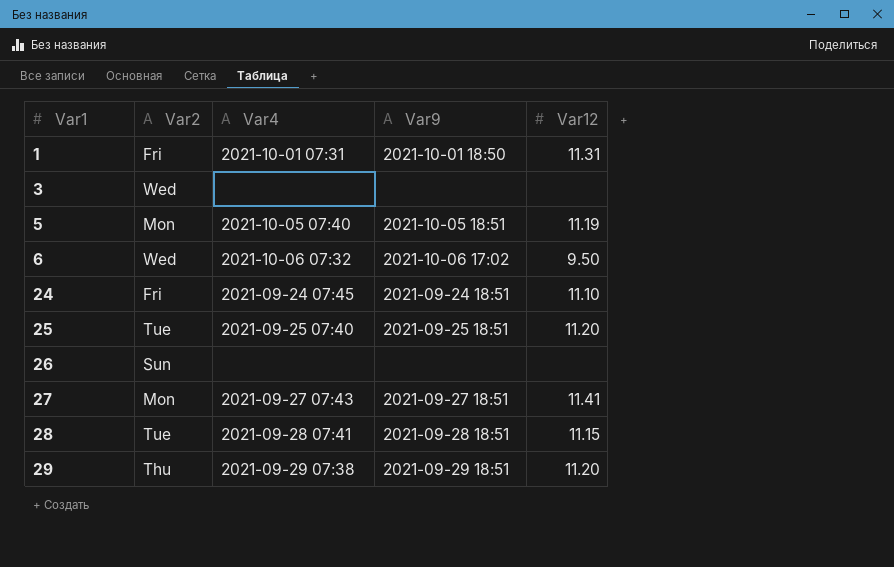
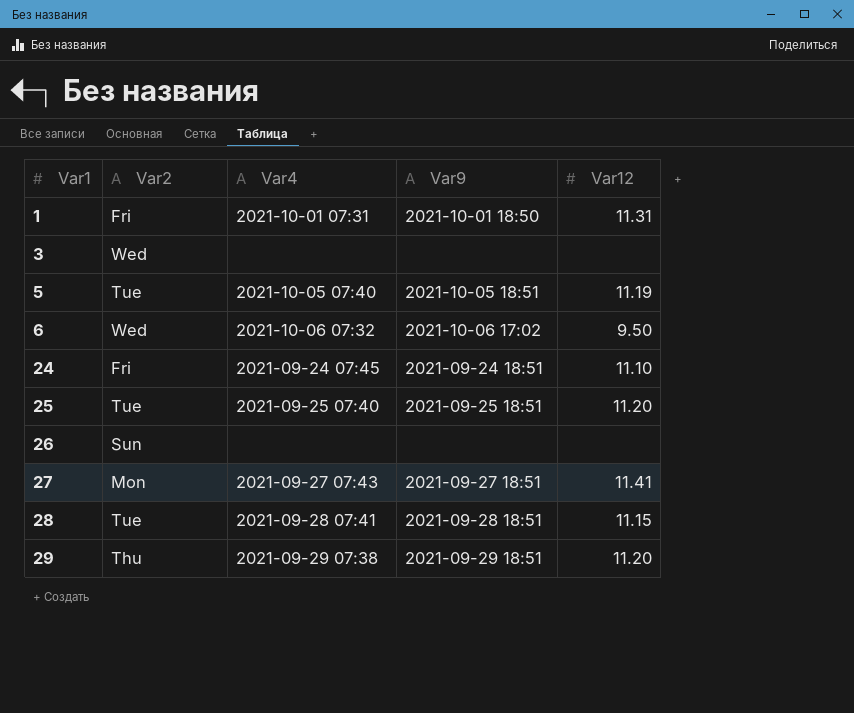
5 | Var2: Mon -> Tue

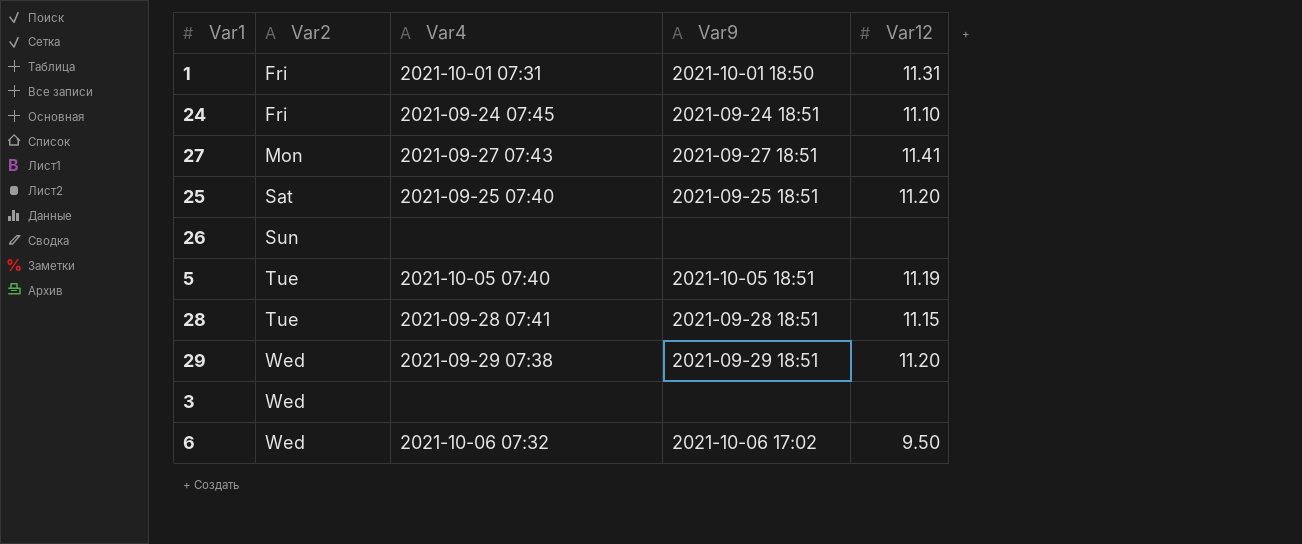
row order: Var1 ascending -> Var2 ascending
25 | Var2: Tue -> Sat
29 | Var2: Thu -> Wed

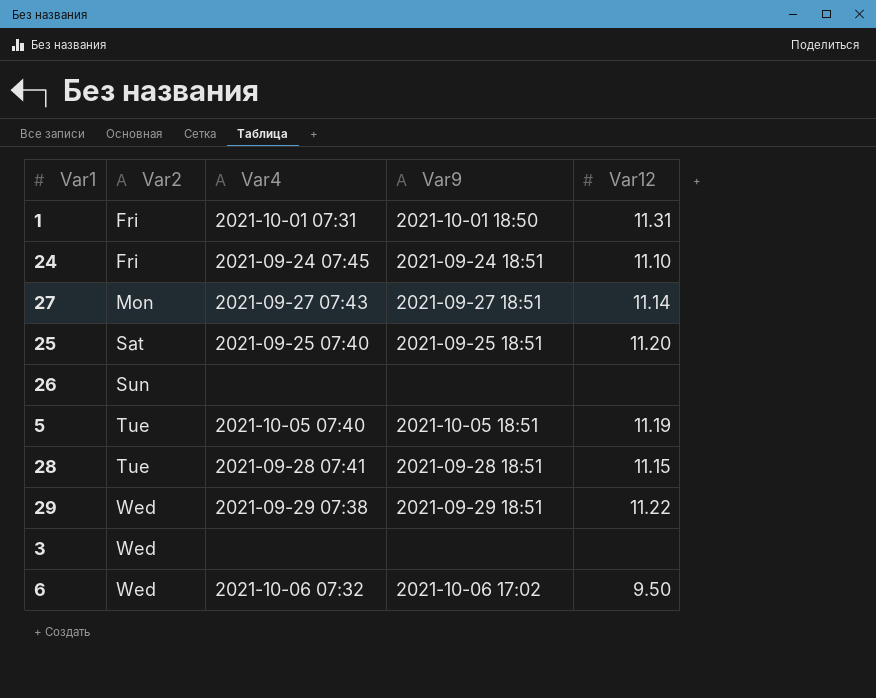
27 | Var12: 11.41 -> 11.14
29 | Var12: 11.20 -> 11.22

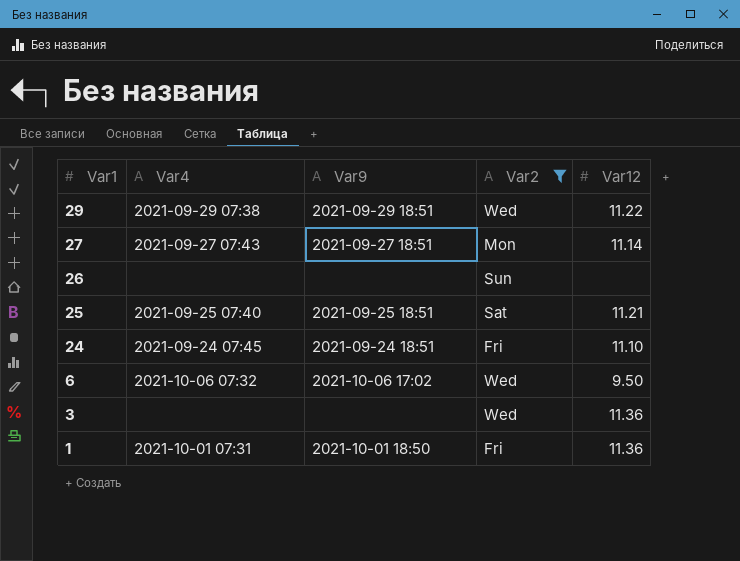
filter: none -> Var2 != Tue
row order: Var2 ascending -> Var1 descending
column Var2 | position: 2 -> 4
25 | Var12: 11.20 -> 11.21
3 | Var12: none -> 11.36
1 | Var12: 11.31 -> 11.36

